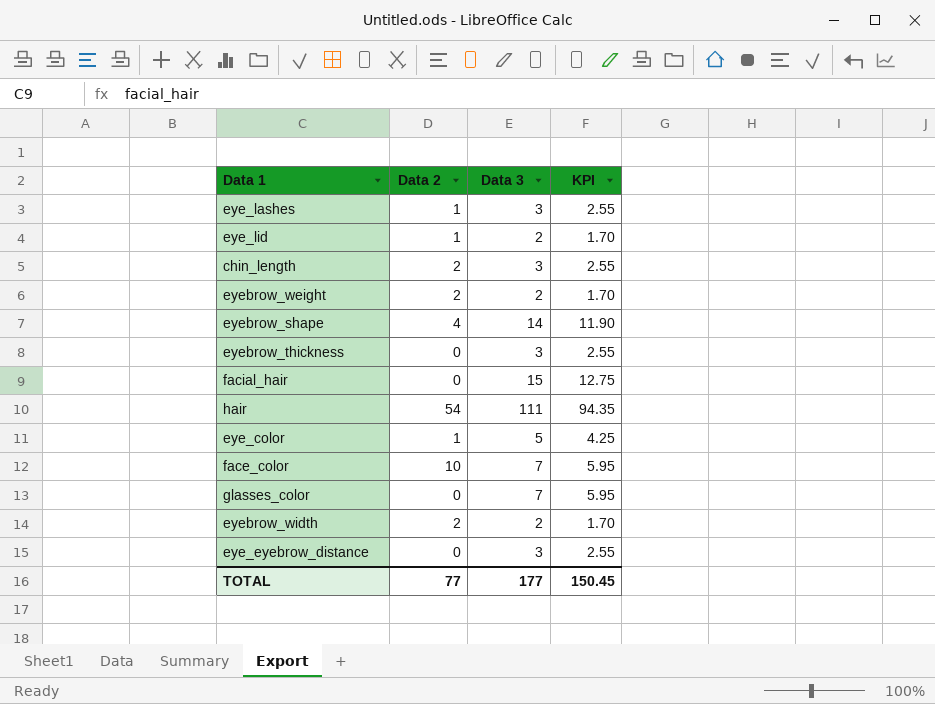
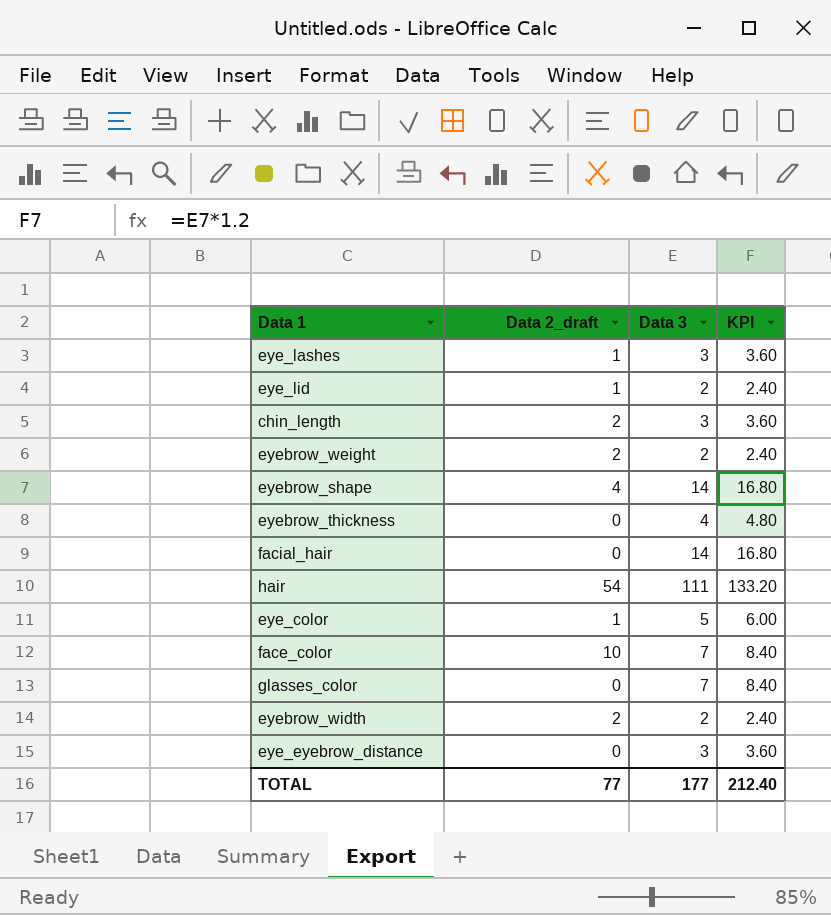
column name: Data 2 -> Data 2_draft
column KPI | formula: [Data 3] * 0.85 -> [Data 3] * 1.2
eyebrow_thickness | Data 3: 3 -> 4
facial_hair | Data 3: 15 -> 14
TOTAL | KPI: 150.45 -> 212.40

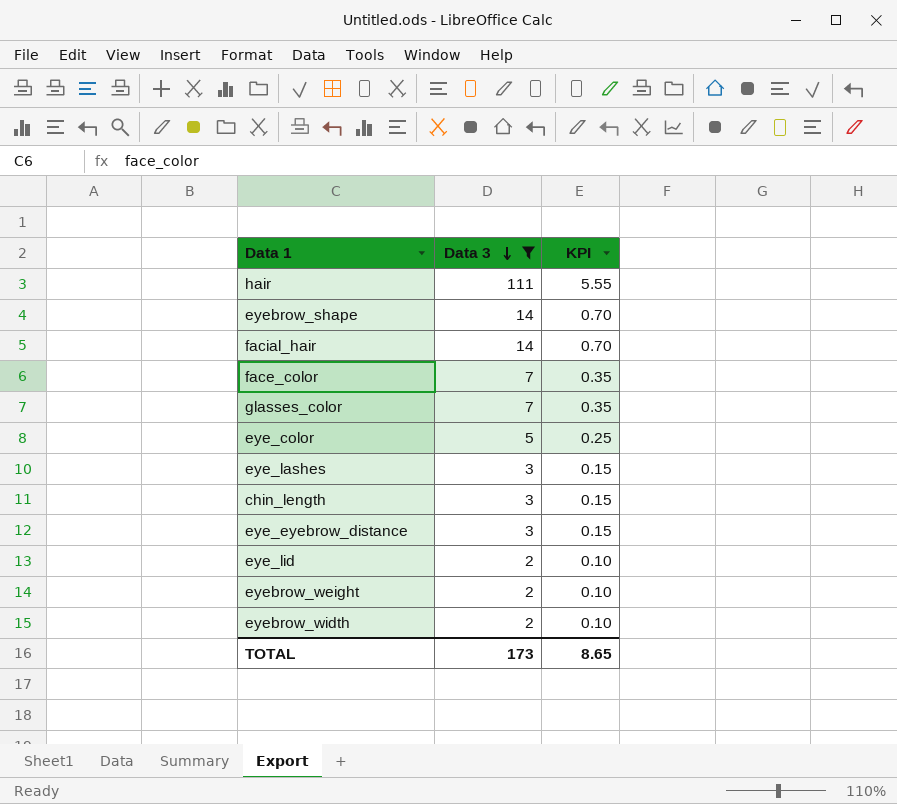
filter: none -> Data 3 != 4
row order: none -> Data 3 descending
column Data 2_draft | position: 2 -> none
column KPI | formula: [Data 3] * 1.2 -> [Data 3] * 0.05
TOTAL | Data 3: 177 -> 173
TOTAL | KPI: 212.40 -> 8.65

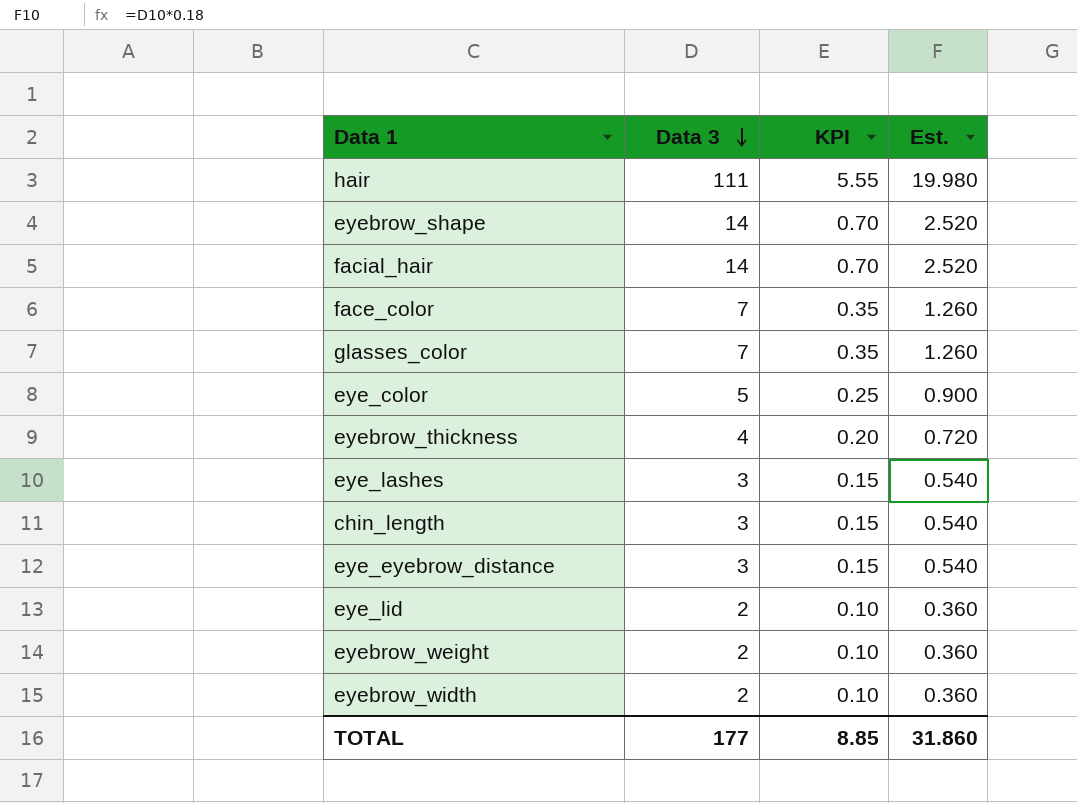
filter: Data 3 != 4 -> none
column Est. | formula: none -> [Data 3] * 0.18
TOTAL | Data 3: 173 -> 177
TOTAL | KPI: 8.65 -> 8.85

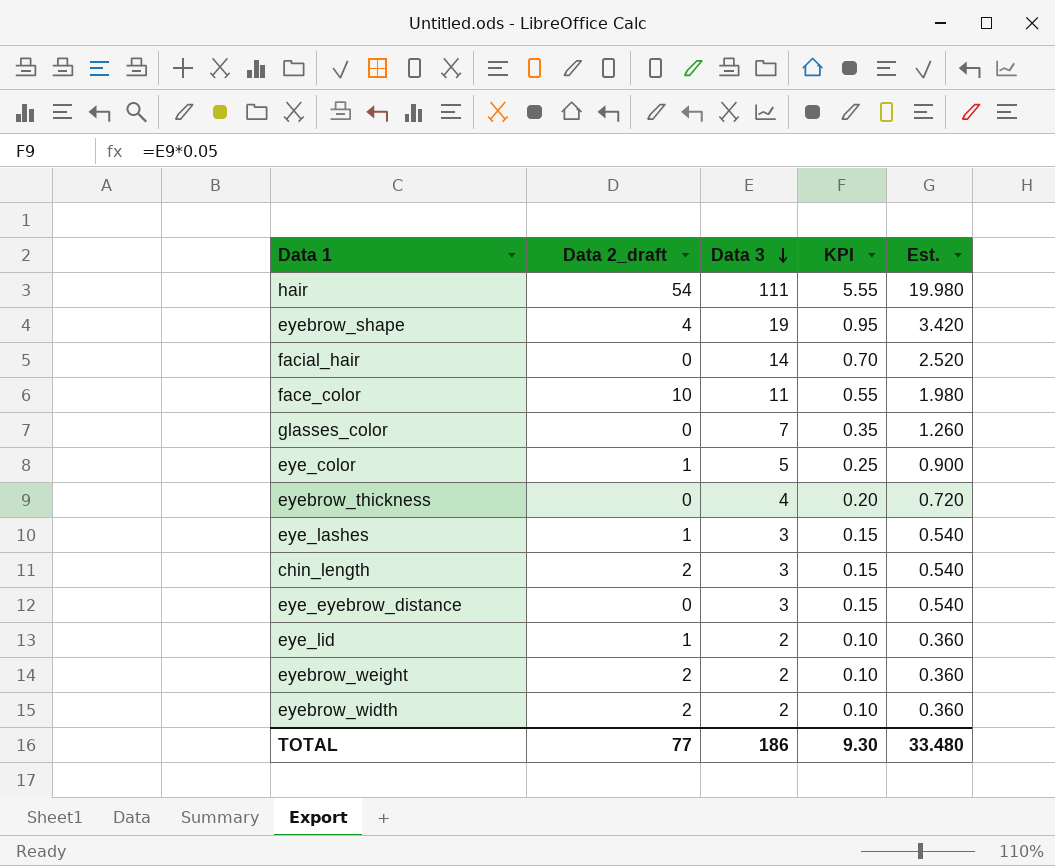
column Data 2_draft | position: none -> 2
eyebrow_shape | Data 3: 14 -> 19
eyebrow_shape | KPI: 0.70 -> 0.95
eyebrow_shape | Est.: 2.520 -> 3.420
face_color | Data 3: 7 -> 11
face_color | KPI: 0.35 -> 0.55
face_color | Est.: 1.260 -> 1.980
TOTAL | Data 3: 177 -> 186
TOTAL | KPI: 8.85 -> 9.30
TOTAL | Est.: 31.860 -> 33.480

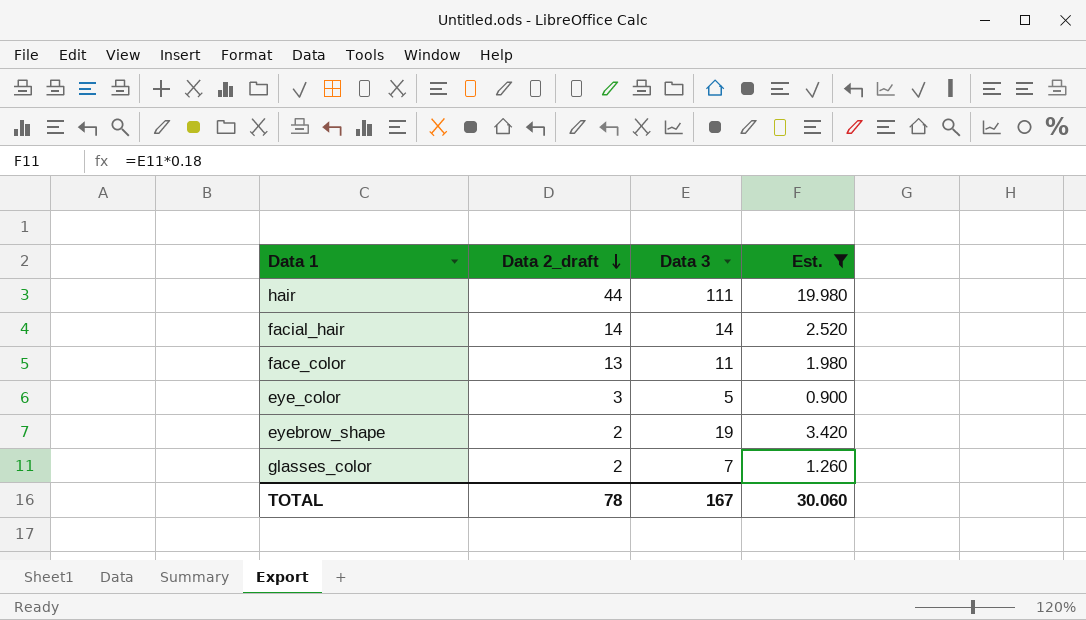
filter: none -> Est. >= 0.900
row order: Data 3 descending -> Data 2_draft descending
column KPI | formula: [Data 3] * 0.05 -> none
hair | Data 2_draft: 54 -> 44
facial_hair | Data 2_draft: 0 -> 14
face_color | Data 2_draft: 10 -> 13
eye_color | Data 2_draft: 1 -> 3
eyebrow_shape | Data 2_draft: 4 -> 2
glasses_color | Data 2_draft: 0 -> 2
TOTAL | Data 2_draft: 77 -> 78
TOTAL | Data 3: 186 -> 167
TOTAL | Est.: 33.480 -> 30.060

